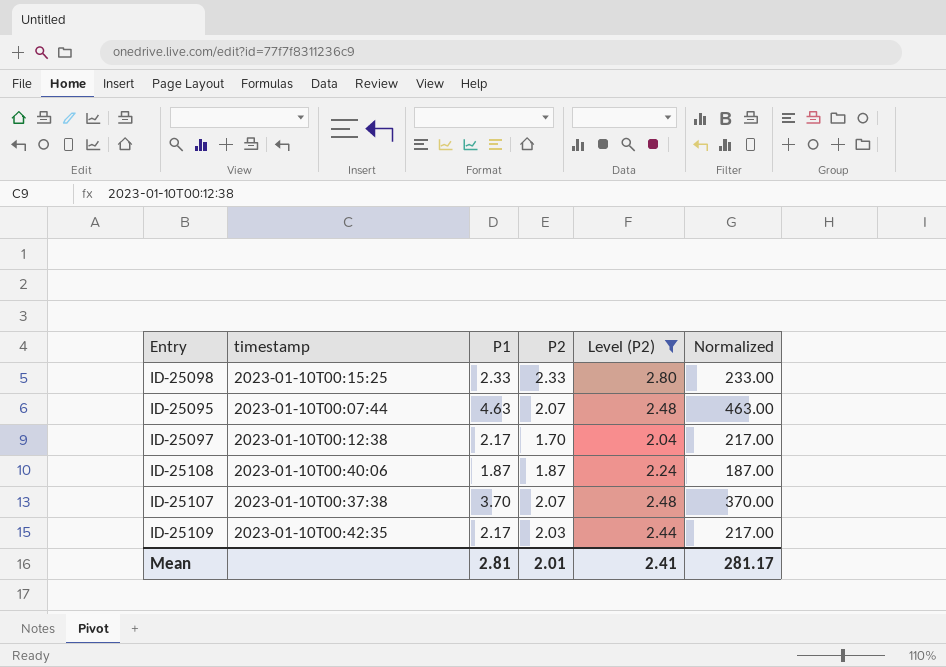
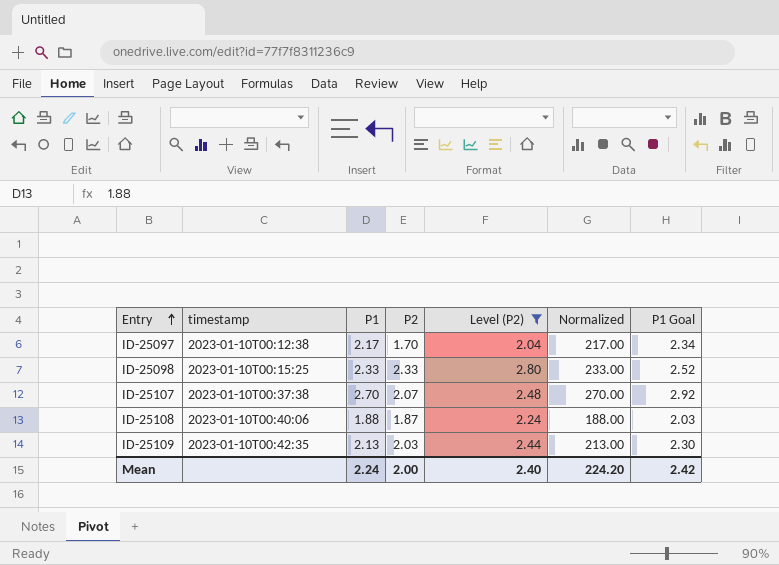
row order: none -> Entry ascending
column P1 Goal | formula: none -> [P1] * 1.08
row ID-25095: 2023-01-10T00:07:44 | 4.63 | 2.07 | 2.48 | 463.00 -> none
ID-25107 | P1: 3.70 -> 2.70
ID-25107 | Normalized: 370.00 -> 270.00
ID-25108 | P1: 1.87 -> 1.88
ID-25108 | Normalized: 187.00 -> 188.00
ID-25109 | P1: 2.17 -> 2.13
ID-25109 | Normalized: 217.00 -> 213.00
Mean | P1: 2.81 -> 2.24
Mean | P2: 2.01 -> 2.00
Mean | Level (P2): 2.41 -> 2.40
Mean | Normalized: 281.17 -> 224.20

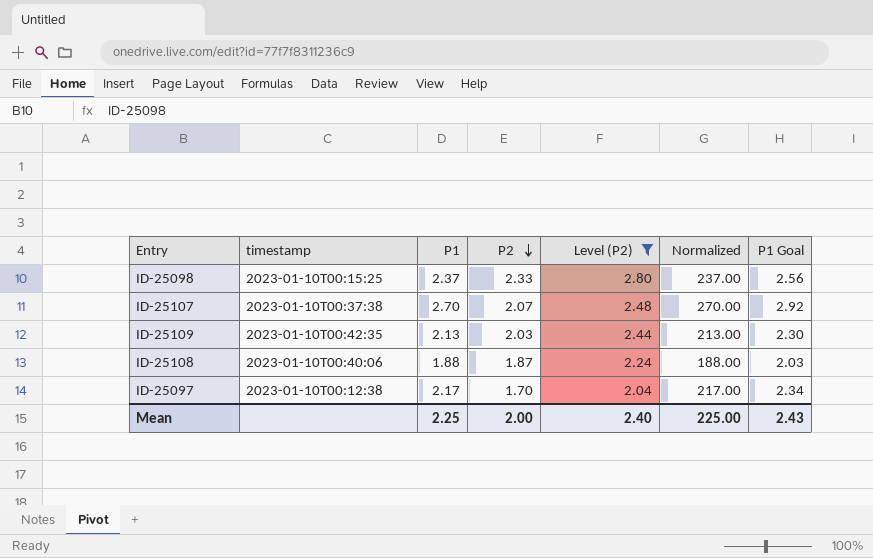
row order: Entry ascending -> P2 descending
ID-25098 | P1: 2.33 -> 2.37
ID-25098 | Normalized: 233.00 -> 237.00
ID-25098 | P1 Goal: 2.52 -> 2.56
Mean | P1: 2.24 -> 2.25
Mean | Normalized: 224.20 -> 225.00
Mean | P1 Goal: 2.42 -> 2.43

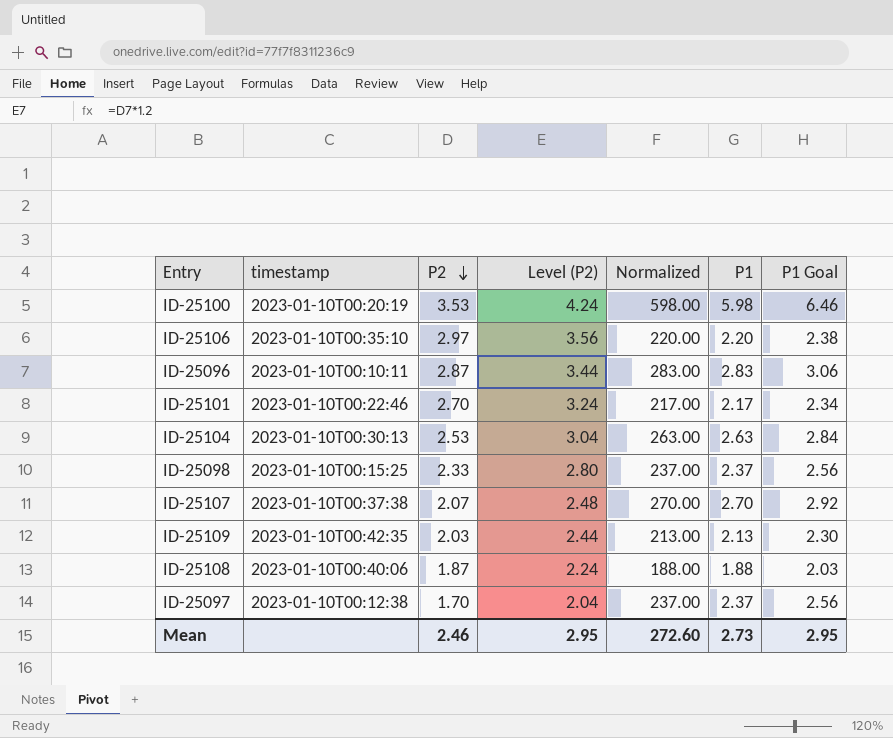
filter: Level (P2) <= 2.80 -> none
column P1 | position: 3 -> 6
ID-25097 | Normalized: 217.00 -> 237.00
ID-25097 | P1: 2.17 -> 2.37
ID-25097 | P1 Goal: 2.34 -> 2.56
Mean | P2: 2.00 -> 2.46
Mean | Level (P2): 2.40 -> 2.95
Mean | Normalized: 225.00 -> 272.60
Mean | P1: 2.25 -> 2.73
Mean | P1 Goal: 2.43 -> 2.95

